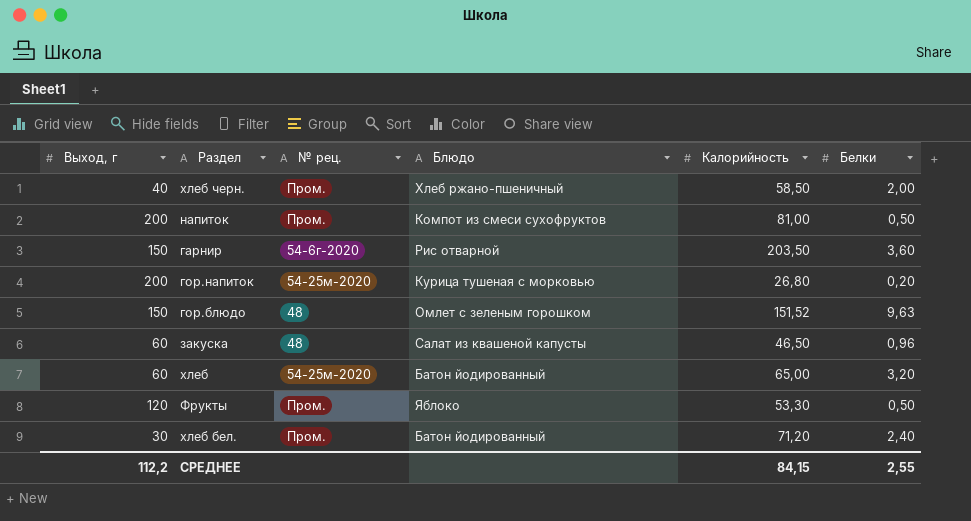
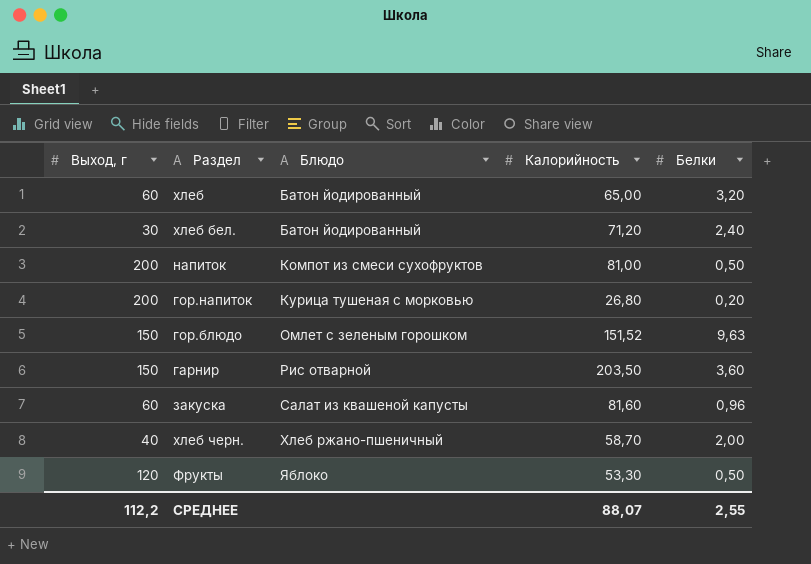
row order: none -> Блюдо ascending
column № рец. | position: 3 -> none
закуска | Калорийность: 46,50 -> 81,60
хлеб черн. | Калорийность: 58,50 -> 58,70
СРЕДНЕЕ | Калорийность: 84,15 -> 88,07

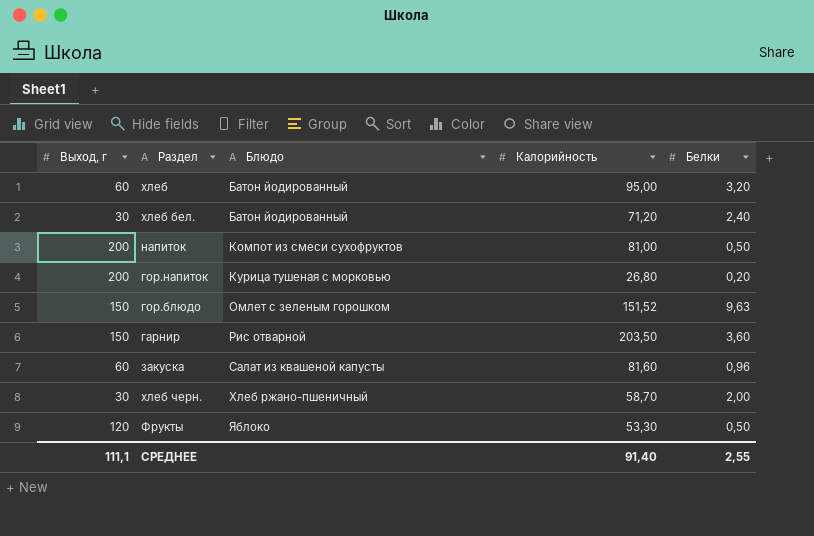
хлеб | Калорийность: 65,00 -> 95,00
хлеб черн. | Выход, г: 40 -> 30
СРЕДНЕЕ | Выход, г: 112,2 -> 111,1
СРЕДНЕЕ | Калорийность: 88,07 -> 91,40

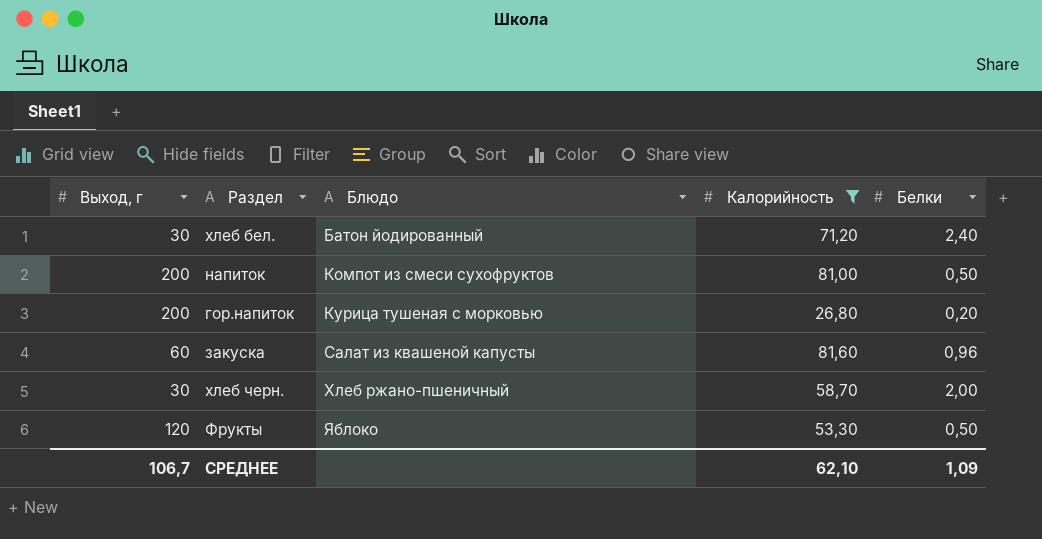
filter: none -> Калорийность <= 81,60
СРЕДНЕЕ | Выход, г: 111,1 -> 106,7
СРЕДНЕЕ | Калорийность: 91,40 -> 62,10
СРЕДНЕЕ | Белки: 2,55 -> 1,09

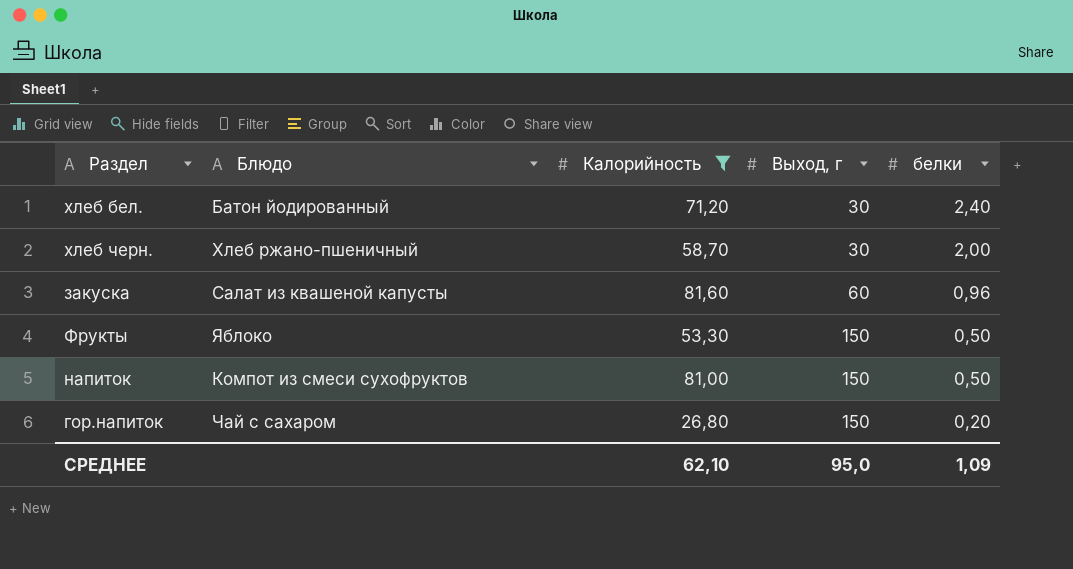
row order: Блюдо ascending -> Выход, г ascending
column Выход, г | position: 1 -> 4
column name: Белки -> белки
Фрукты | Выход, г: 120 -> 150
напиток | Выход, г: 200 -> 150
гор.напиток | Блюдо: Курица тушеная с морковью -> Чай с сахаром
гор.напиток | Выход, г: 200 -> 150
СРЕДНЕЕ | Выход, г: 106,7 -> 95,0

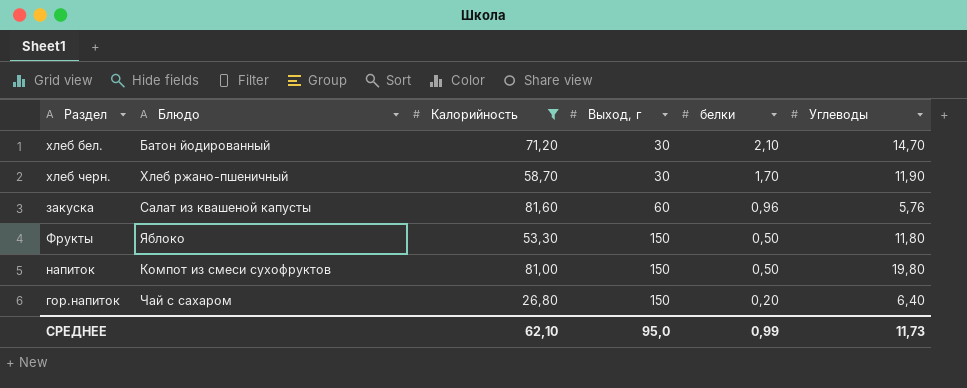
column Углеводы | position: none -> 6
хлеб бел. | белки: 2,40 -> 2,10
хлеб черн. | белки: 2,00 -> 1,70
СРЕДНЕЕ | белки: 1,09 -> 0,99

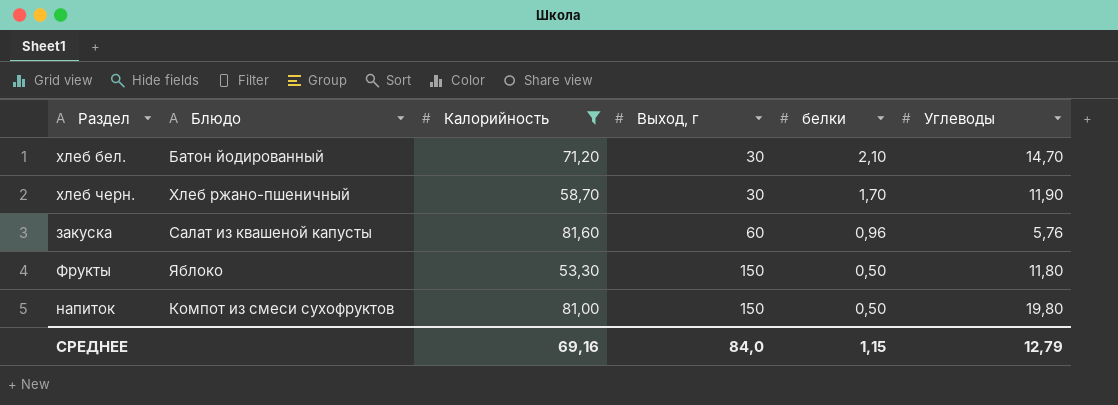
row гор.напиток: Чай с сахаром | 26,80 | 150 | 0,20 | 6,40 -> none
СРЕДНЕЕ | Калорийность: 62,10 -> 69,16
СРЕДНЕЕ | Выход, г: 95,0 -> 84,0
СРЕДНЕЕ | белки: 0,99 -> 1,15
СРЕДНЕЕ | Углеводы: 11,73 -> 12,79

